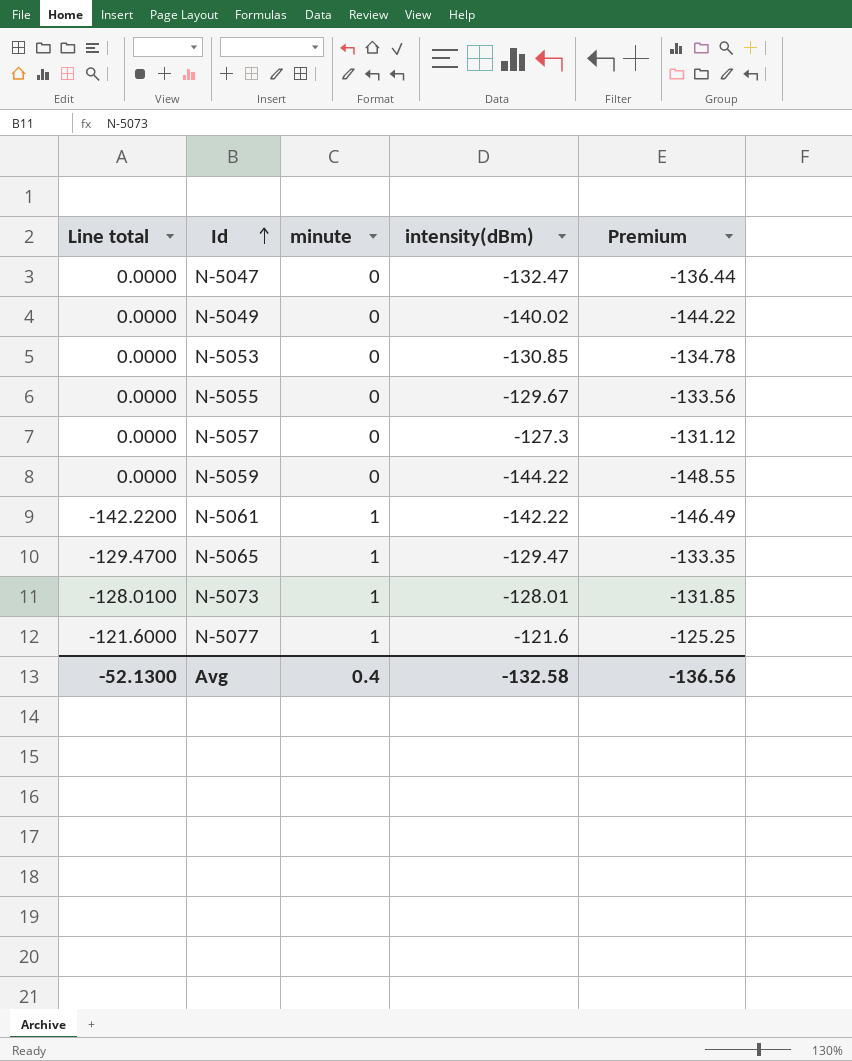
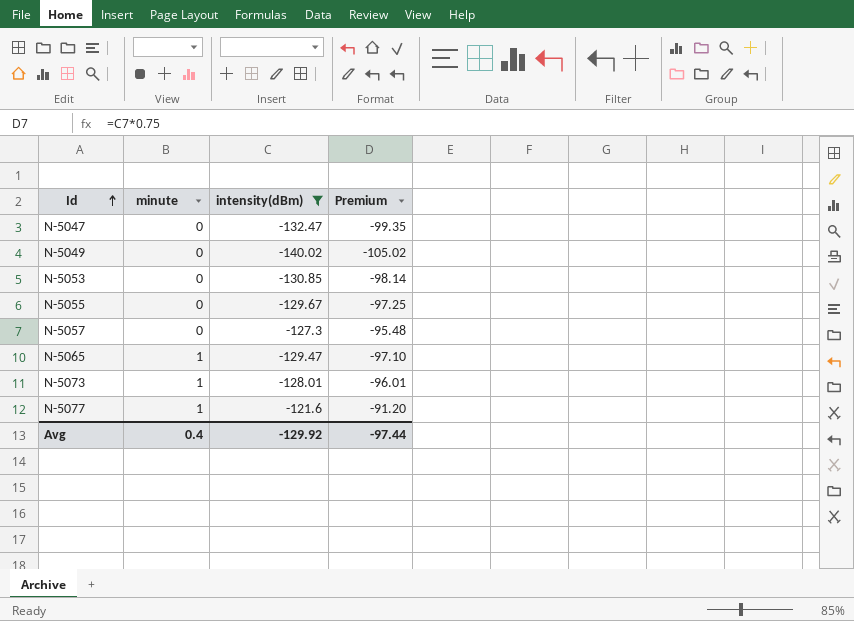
filter: none -> intensity(dBm) >= -140.02
column Line total | formula: [minute] * [intensity(dBm)] -> none
column Premium | formula: [intensity(dBm)] * 1.03 -> [intensity(dBm)] * 0.75
Avg | intensity(dBm): -132.58 -> -129.92
Avg | Premium: -136.56 -> -97.44

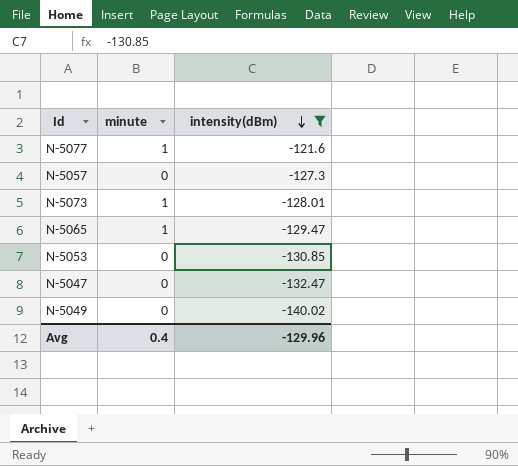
row order: Id ascending -> intensity(dBm) descending
column Premium | formula: [intensity(dBm)] * 0.75 -> none
row N-5055: 0 | -129.67 | -97.25 -> none
Avg | intensity(dBm): -129.92 -> -129.96

